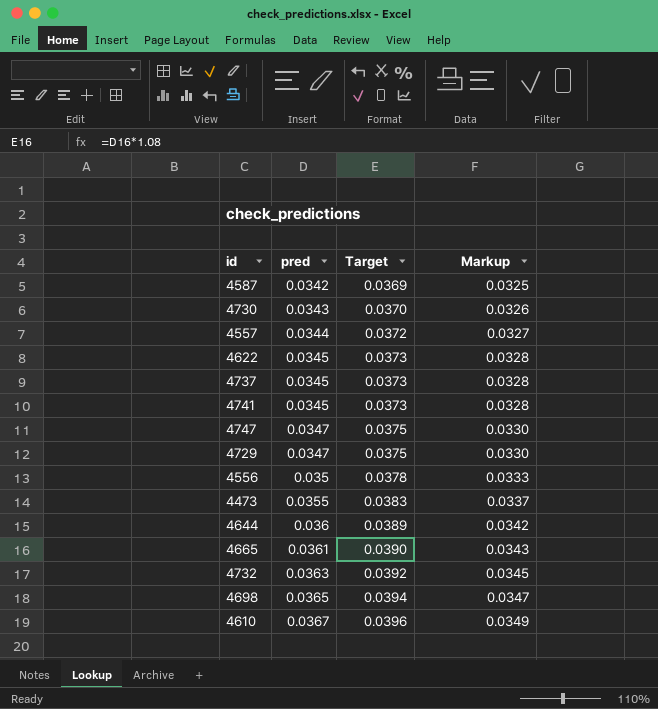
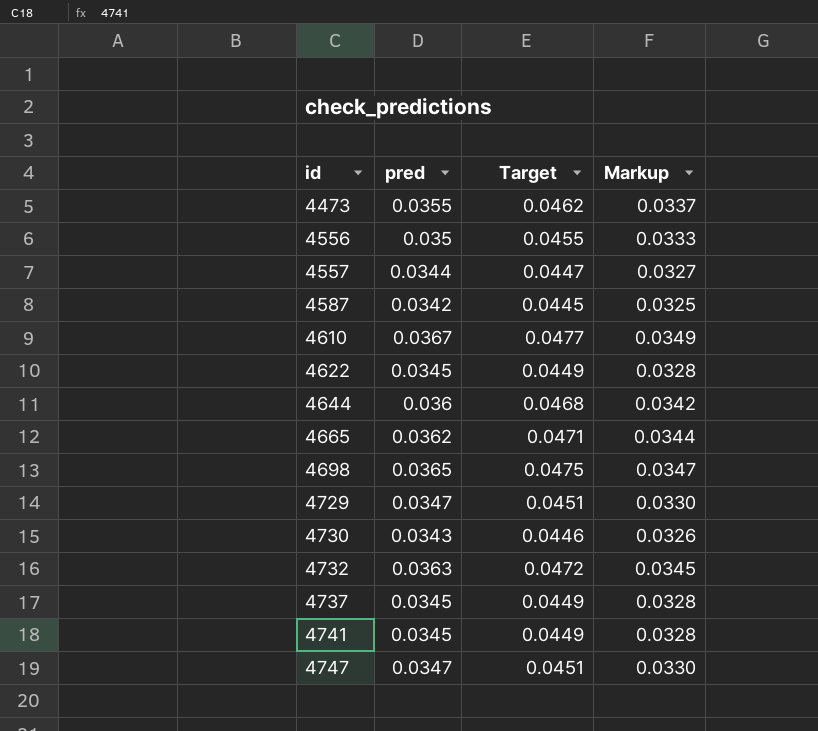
row order: pred ascending -> id ascending
column Target | formula: [pred] * 1.08 -> [pred] * 1.3
4665 | pred: 0.0361 -> 0.0362
4665 | Markup: 0.0343 -> 0.0344

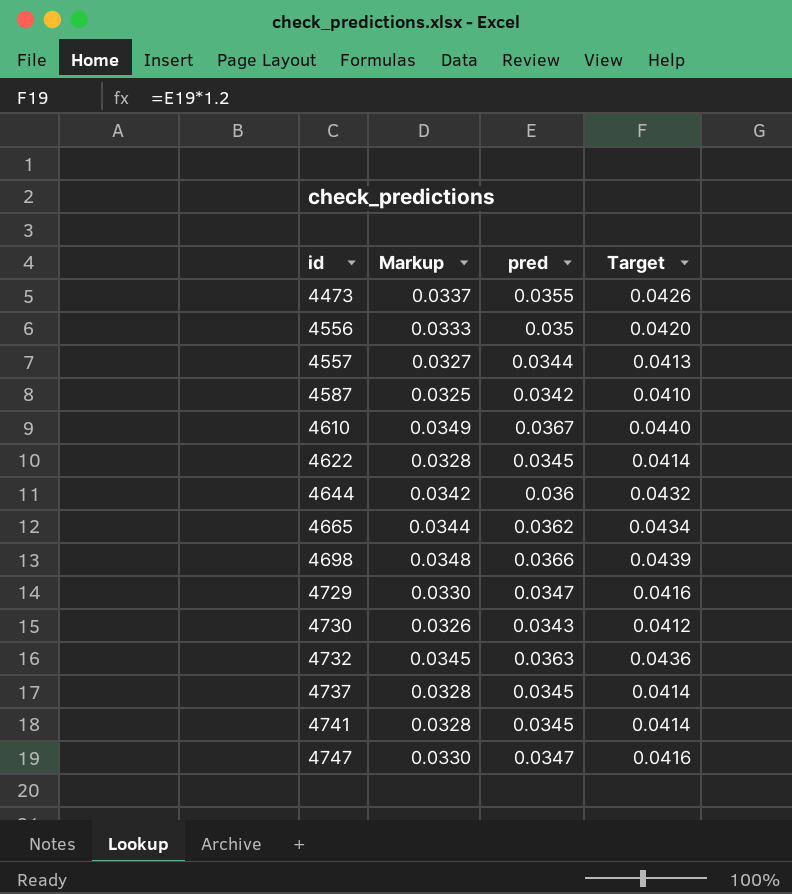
column Markup | position: 4 -> 2
column Target | formula: [pred] * 1.3 -> [pred] * 1.2
4698 | Markup: 0.0347 -> 0.0348
4698 | pred: 0.0365 -> 0.0366

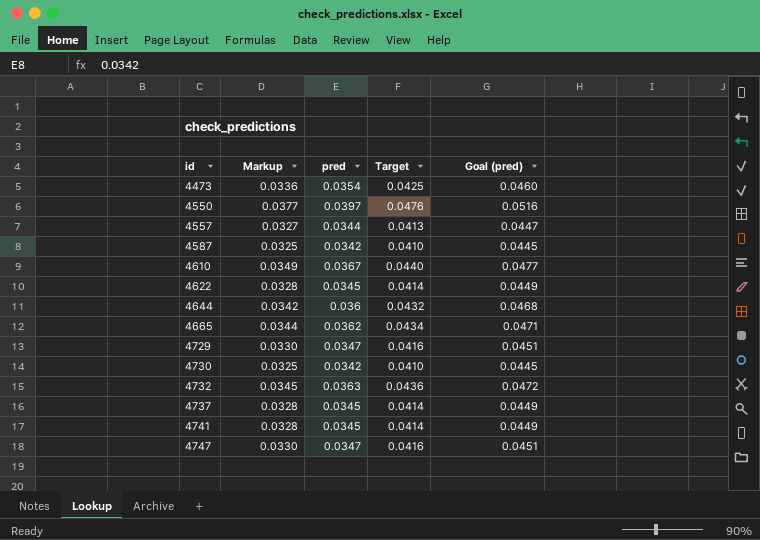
column Goal (pred) | formula: none -> [pred] * 1.3
row 4556: 0.0333 | 0.035 | 0.0420 -> none
row 4698: 0.0348 | 0.0366 | 0.0439 -> none
4473 | Markup: 0.0337 -> 0.0336
4473 | pred: 0.0355 -> 0.0354
4473 | Target: 0.0426 -> 0.0425
row 4550: none -> 0.0377 | 0.0397 | 0.0476 | 0.0516
4730 | Markup: 0.0326 -> 0.0325
4730 | pred: 0.0343 -> 0.0342
4730 | Target: 0.0412 -> 0.0410

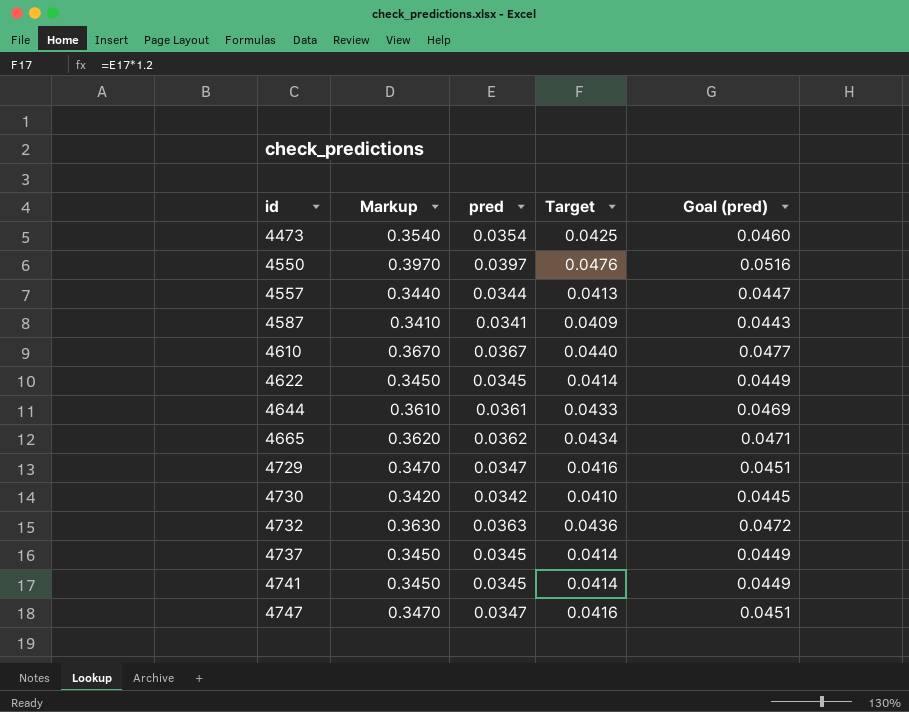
column Markup | formula: [pred] * 0.95 -> [pred] * 10
4587 | pred: 0.0342 -> 0.0341
4587 | Target: 0.0410 -> 0.0409
4587 | Goal (pred): 0.0445 -> 0.0443
4644 | pred: 0.036 -> 0.0361
4644 | Target: 0.0432 -> 0.0433
4644 | Goal (pred): 0.0468 -> 0.0469

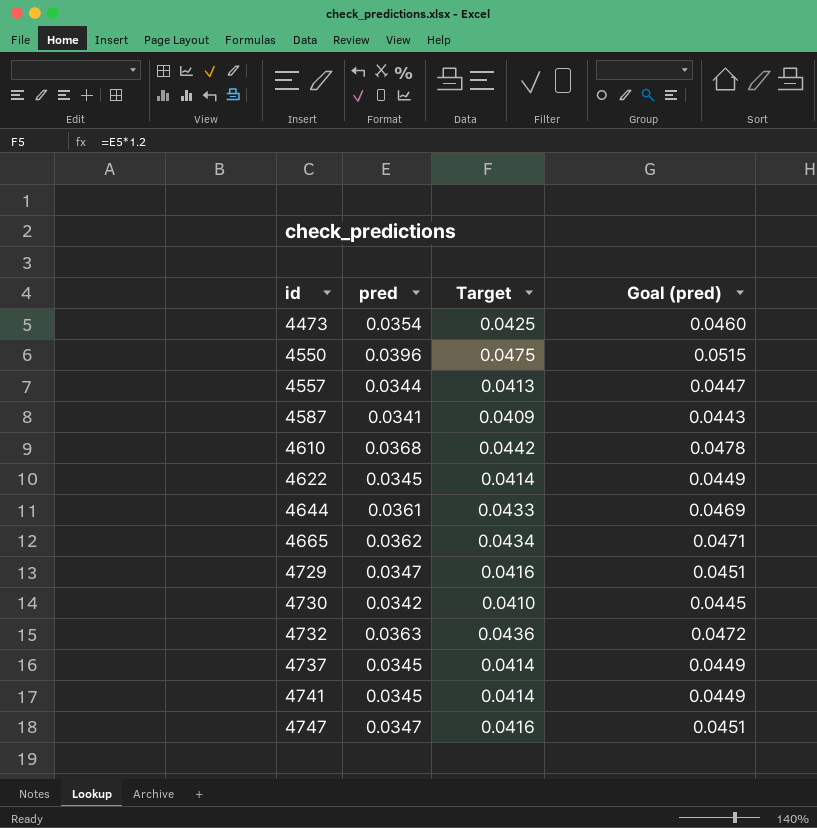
column Markup | formula: [pred] * 10 -> none
4550 | pred: 0.0397 -> 0.0396
4550 | Target: 0.0476 -> 0.0475
4550 | Goal (pred): 0.0516 -> 0.0515
4610 | pred: 0.0367 -> 0.0368
4610 | Target: 0.0440 -> 0.0442
4610 | Goal (pred): 0.0477 -> 0.0478

